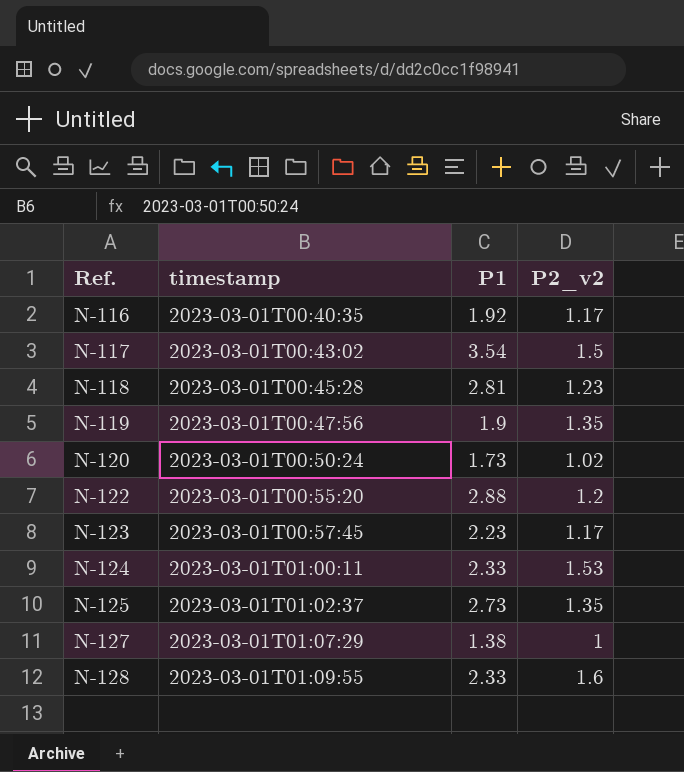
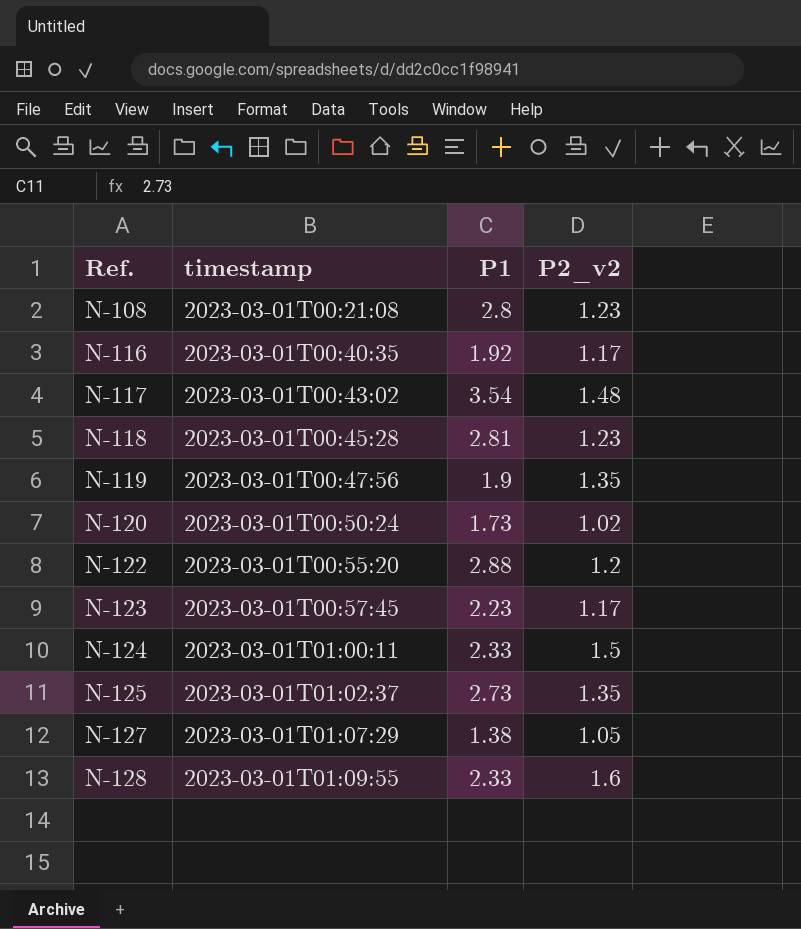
row N-108: none -> 2023-03-01T00:21:08 | 2.8 | 1.23
N-117 | P2_v2: 1.5 -> 1.48
N-124 | P2_v2: 1.53 -> 1.5
N-127 | P2_v2: 1 -> 1.05

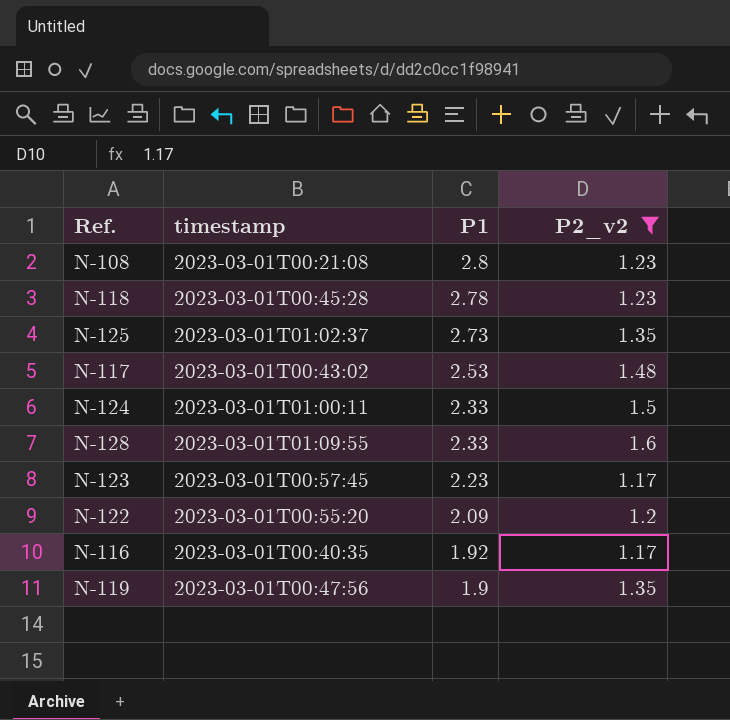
filter: none -> P2_v2 >= 1.17
row order: Ref. ascending -> P1 descending
N-118 | P1: 2.81 -> 2.78
N-117 | P1: 3.54 -> 2.53
N-122 | P1: 2.88 -> 2.09

